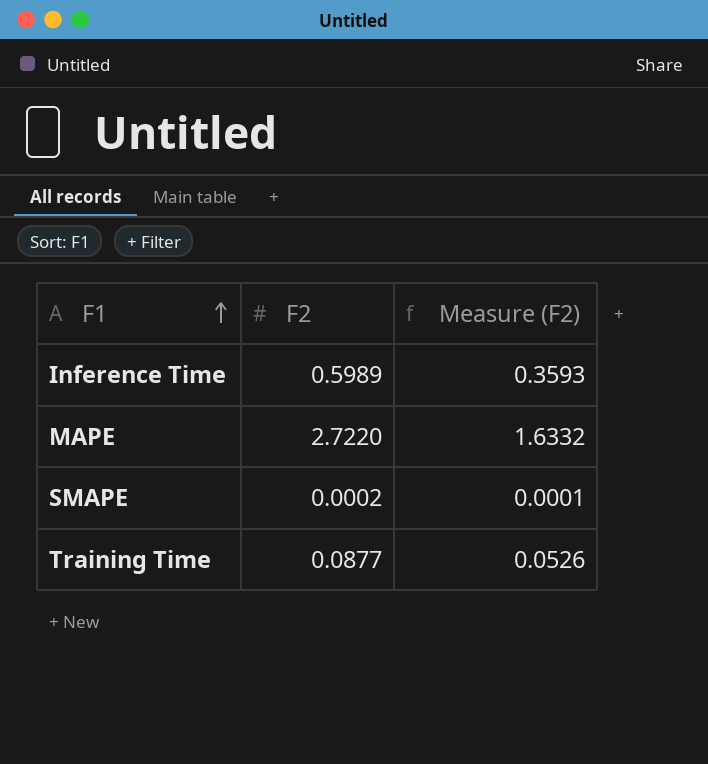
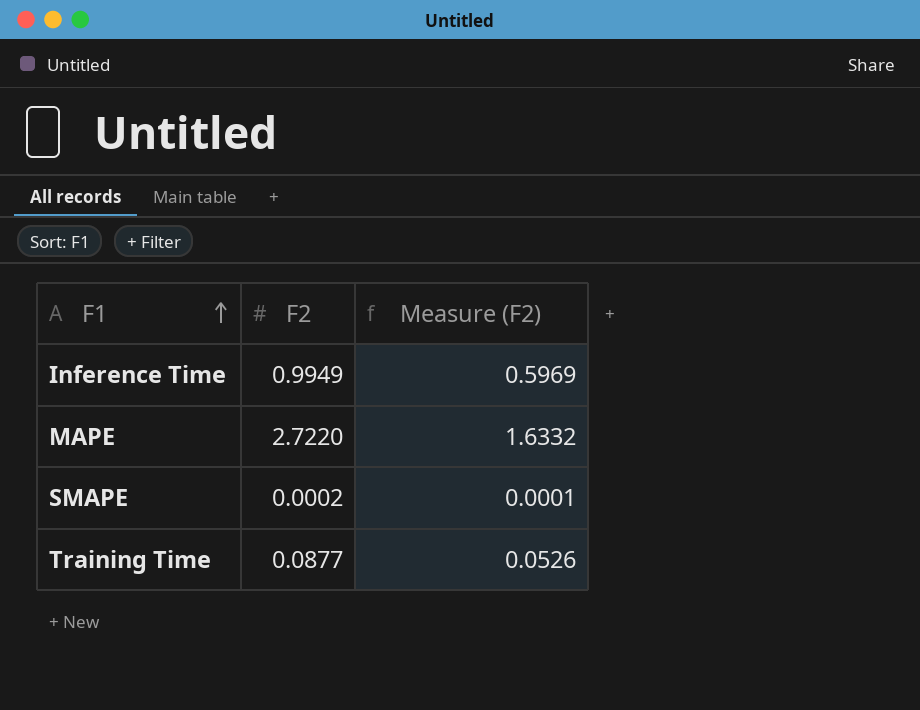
Inference Time | F2: 0.5989 -> 0.9949
Inference Time | Measure (F2): 0.3593 -> 0.5969

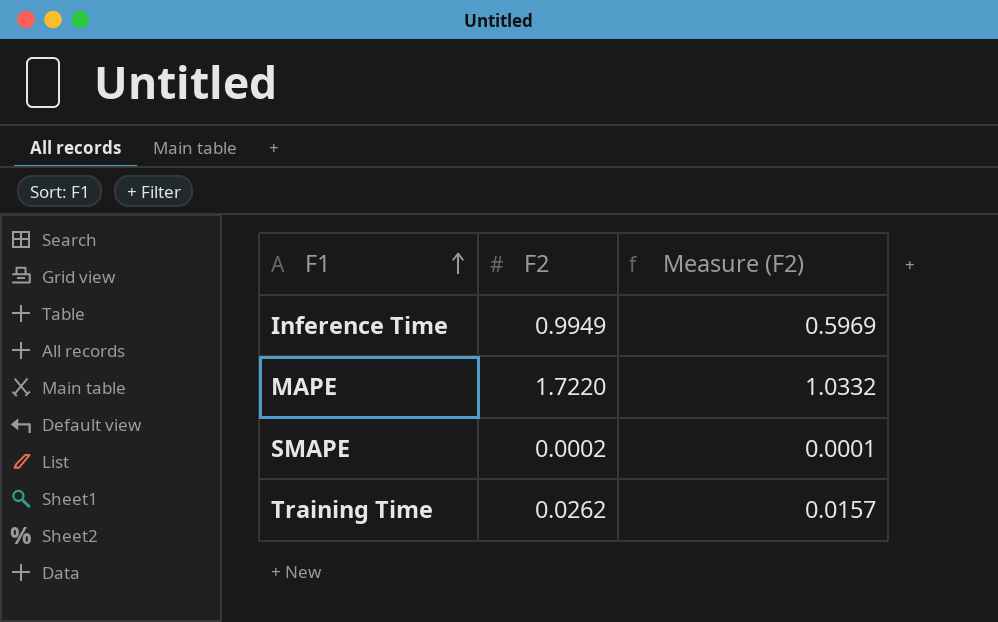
MAPE | F2: 2.7220 -> 1.7220
MAPE | Measure (F2): 1.6332 -> 1.0332
Training Time | F2: 0.0877 -> 0.0262
Training Time | Measure (F2): 0.0526 -> 0.0157

